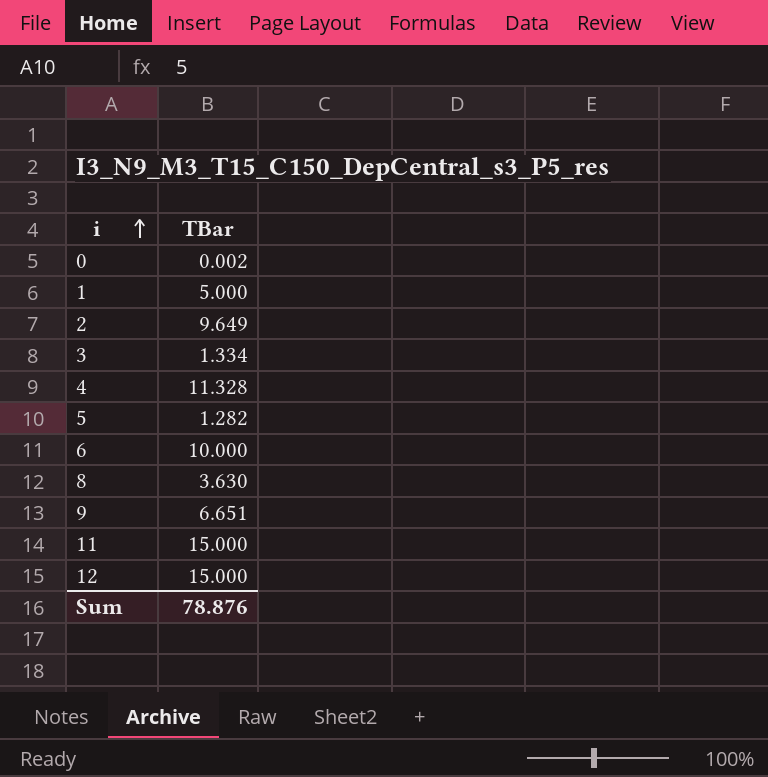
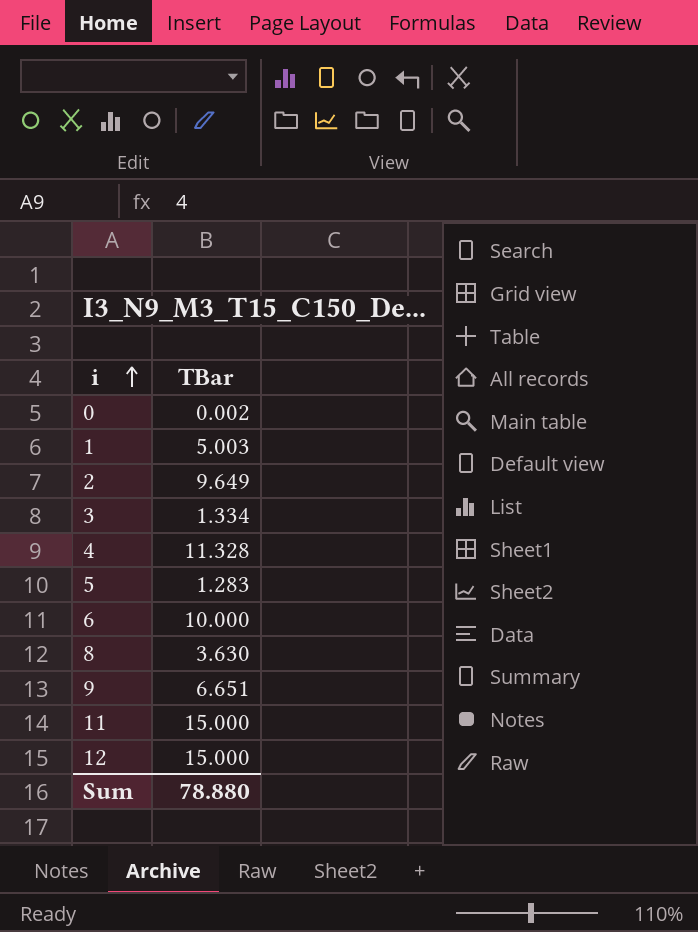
1 | TBar: 5.000 -> 5.003
5 | TBar: 1.282 -> 1.283
Sum | TBar: 78.876 -> 78.880

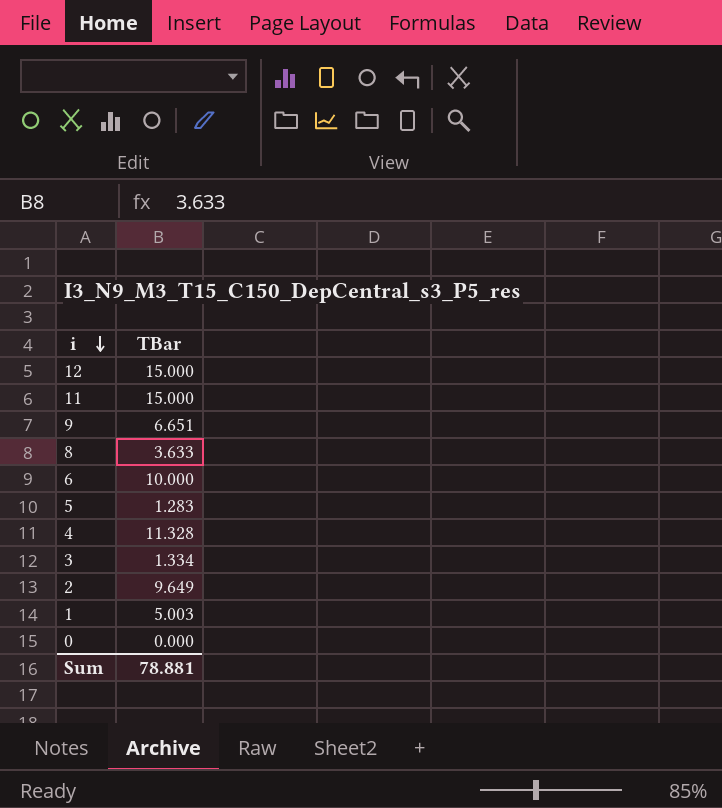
row order: i ascending -> i descending
8 | TBar: 3.630 -> 3.633
0 | TBar: 0.002 -> 0.000
Sum | TBar: 78.880 -> 78.881

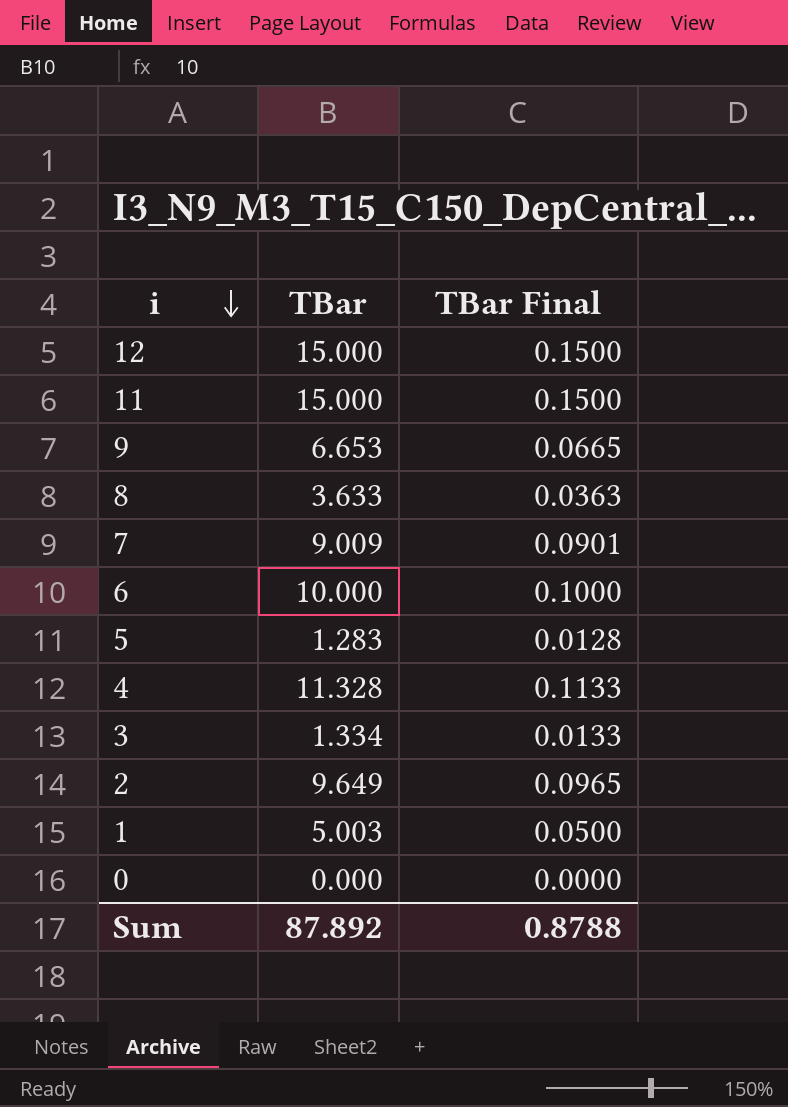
column TBar Final | formula: none -> [TBar] * 0.01
9 | TBar: 6.651 -> 6.653
row 7: none -> 9.009 | 0.0901
Sum | TBar: 78.881 -> 87.892

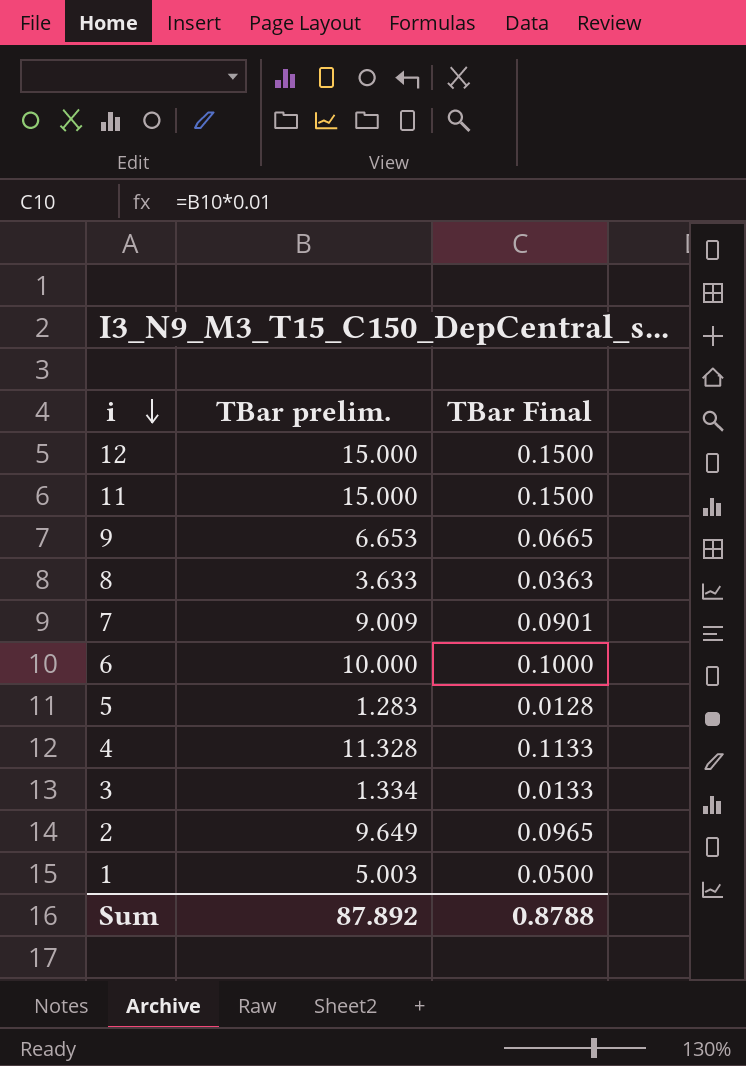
column name: TBar -> TBar prelim.
row 0: 0.000 | 0.0000 -> none

